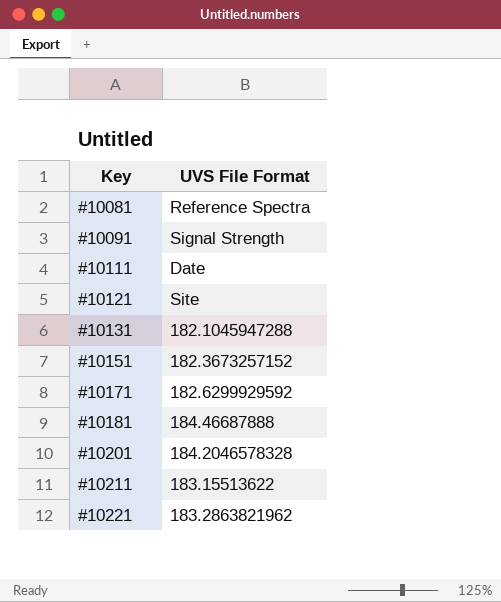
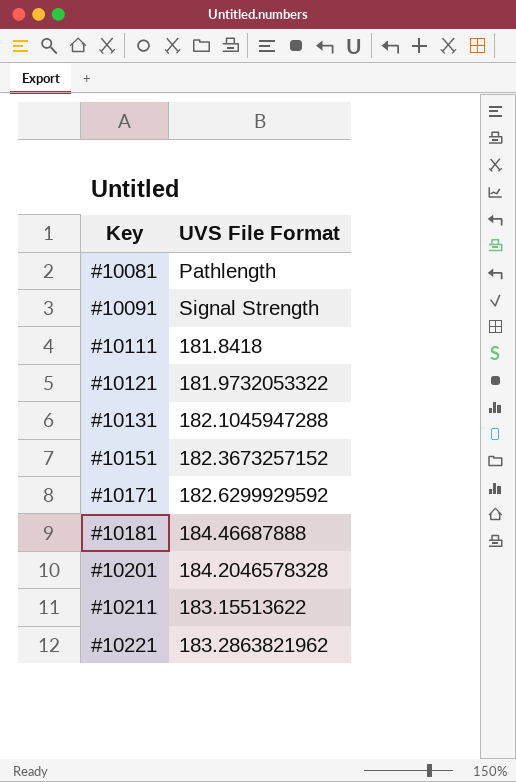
#10081 | UVS File Format: Reference Spectra -> Pathlength
#10111 | UVS File Format: Date -> 181.8418
#10121 | UVS File Format: Site -> 181.9732053322

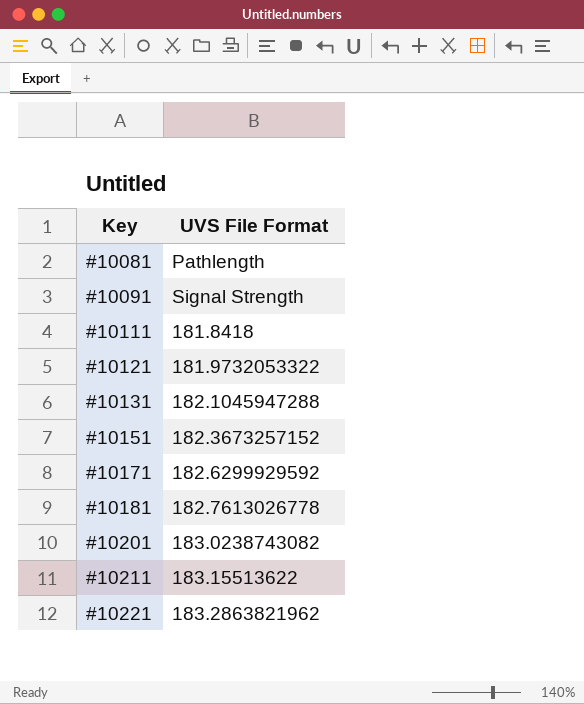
#10181 | UVS File Format: 184.46687888 -> 182.7613026778
#10201 | UVS File Format: 184.2046578328 -> 183.0238743082

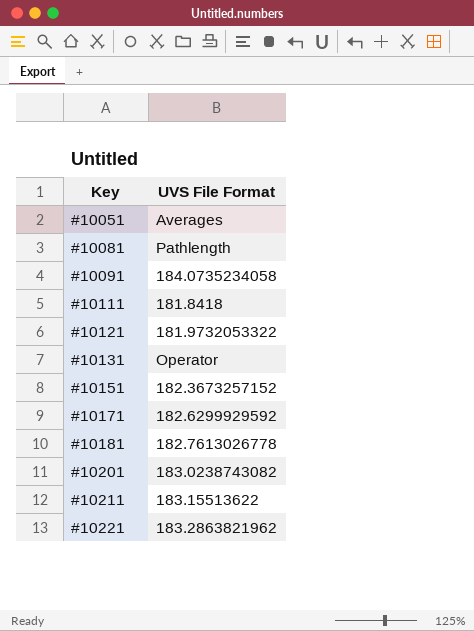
row #10051: none -> Averages
#10091 | UVS File Format: Signal Strength -> 184.0735234058
#10131 | UVS File Format: 182.1045947288 -> Operator

